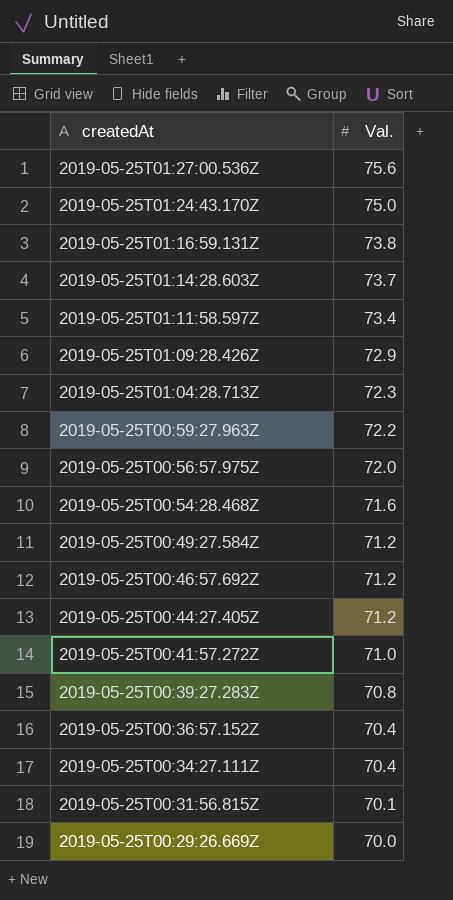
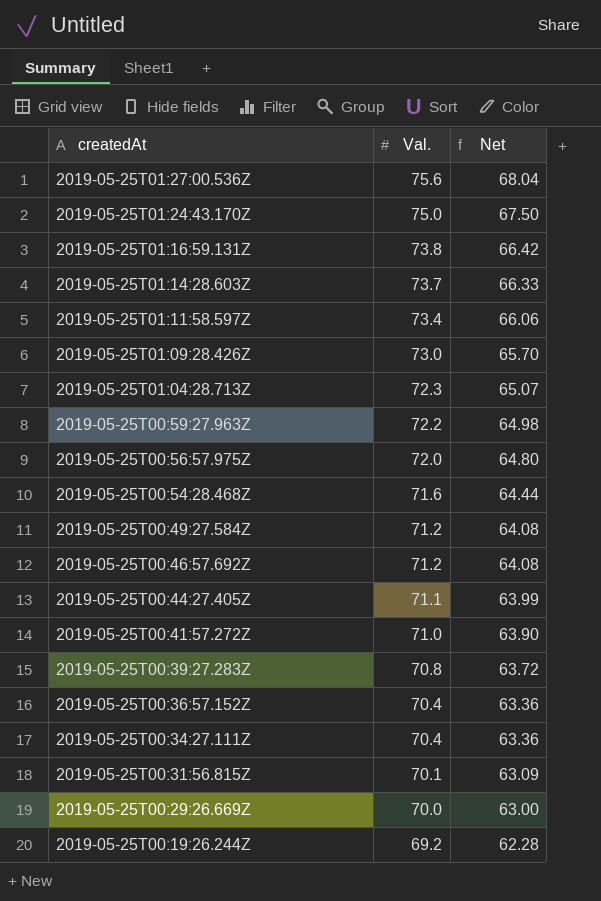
column Net | formula: none -> [Val.] * 0.9
2019-05-25T01:09:28.426Z | Val.: 72.9 -> 73.0
2019-05-25T00:44:27.405Z | Val.: 71.2 -> 71.1
row 2019-05-25T00:19:26.244Z: none -> 69.2 | 62.28

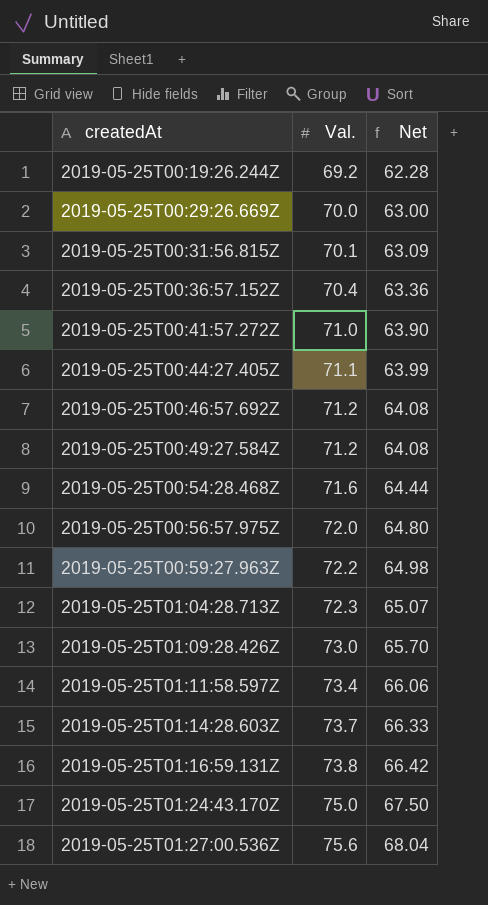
row order: createdAt descending -> createdAt ascending
row 2019-05-25T00:39:27.283Z: 70.8 | 63.72 -> none
row 2019-05-25T00:34:27.111Z: 70.4 | 63.36 -> none

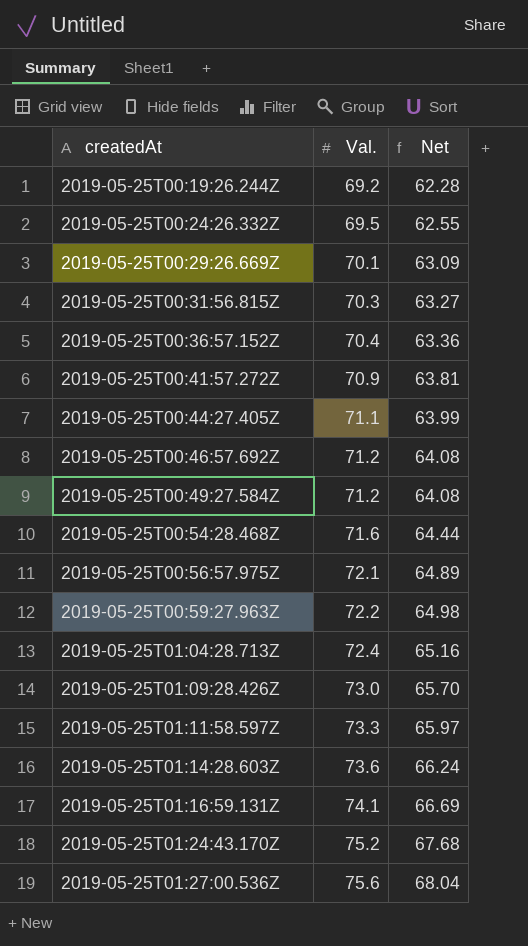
row 2019-05-25T00:24:26.332Z: none -> 69.5 | 62.55
2019-05-25T00:29:26.669Z | Val.: 70.0 -> 70.1
2019-05-25T00:29:26.669Z | Net: 63.00 -> 63.09
2019-05-25T00:31:56.815Z | Val.: 70.1 -> 70.3
2019-05-25T00:31:56.815Z | Net: 63.09 -> 63.27
2019-05-25T00:41:57.272Z | Val.: 71.0 -> 70.9
2019-05-25T00:41:57.272Z | Net: 63.90 -> 63.81
2019-05-25T00:56:57.975Z | Val.: 72.0 -> 72.1
2019-05-25T00:56:57.975Z | Net: 64.80 -> 64.89
2019-05-25T01:04:28.713Z | Val.: 72.3 -> 72.4
2019-05-25T01:04:28.713Z | Net: 65.07 -> 65.16
2019-05-25T01:11:58.597Z | Val.: 73.4 -> 73.3
2019-05-25T01:11:58.597Z | Net: 66.06 -> 65.97
2019-05-25T01:14:28.603Z | Val.: 73.7 -> 73.6
2019-05-25T01:14:28.603Z | Net: 66.33 -> 66.24
2019-05-25T01:16:59.131Z | Val.: 73.8 -> 74.1
2019-05-25T01:16:59.131Z | Net: 66.42 -> 66.69
2019-05-25T01:24:43.170Z | Val.: 75.0 -> 75.2
2019-05-25T01:24:43.170Z | Net: 67.50 -> 67.68

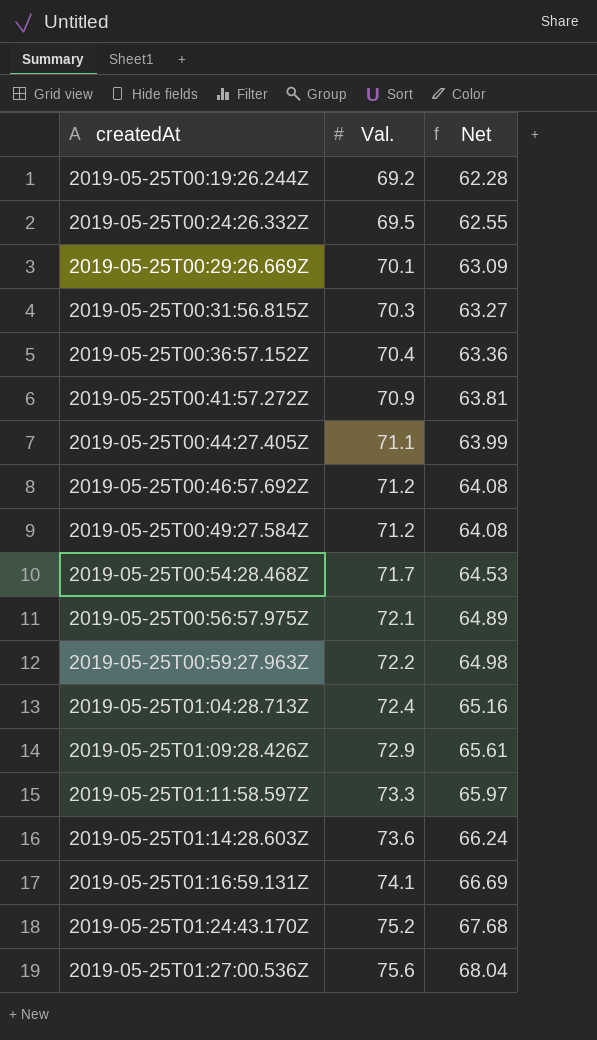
2019-05-25T00:54:28.468Z | Val.: 71.6 -> 71.7
2019-05-25T00:54:28.468Z | Net: 64.44 -> 64.53
2019-05-25T01:09:28.426Z | Val.: 73.0 -> 72.9
2019-05-25T01:09:28.426Z | Net: 65.70 -> 65.61

